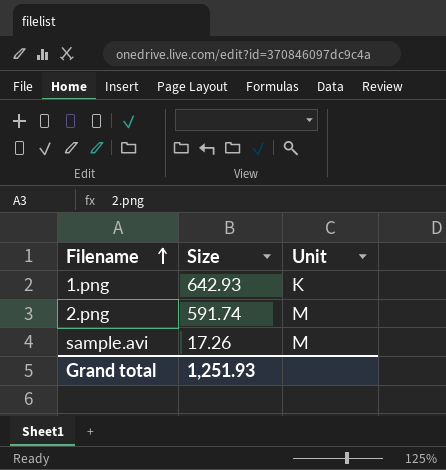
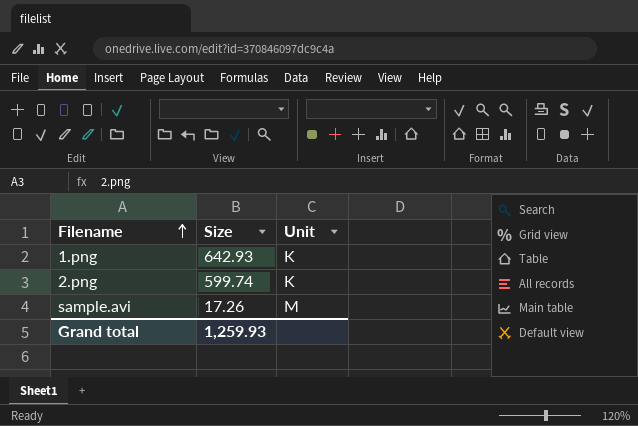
2.png | Size: 591.74 -> 599.74
2.png | Unit: M -> K
Grand total | Size: 1,251.93 -> 1,259.93

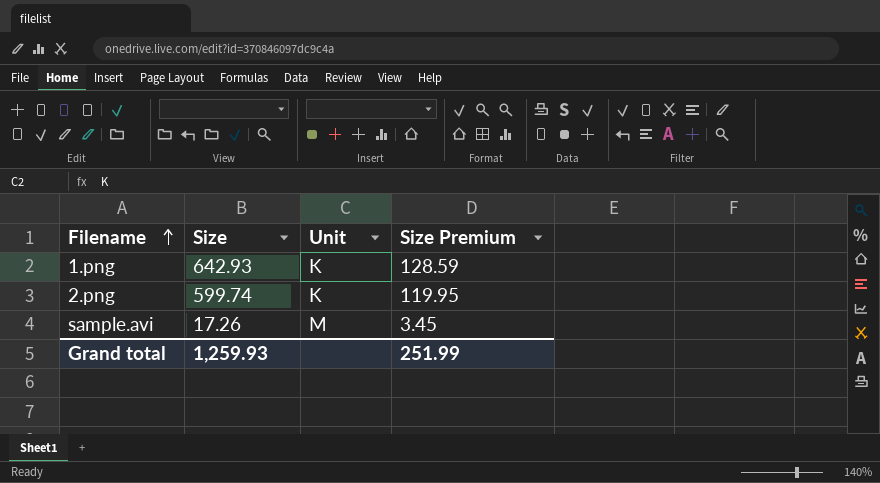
column Size Premium | formula: none -> [Size] * 0.2

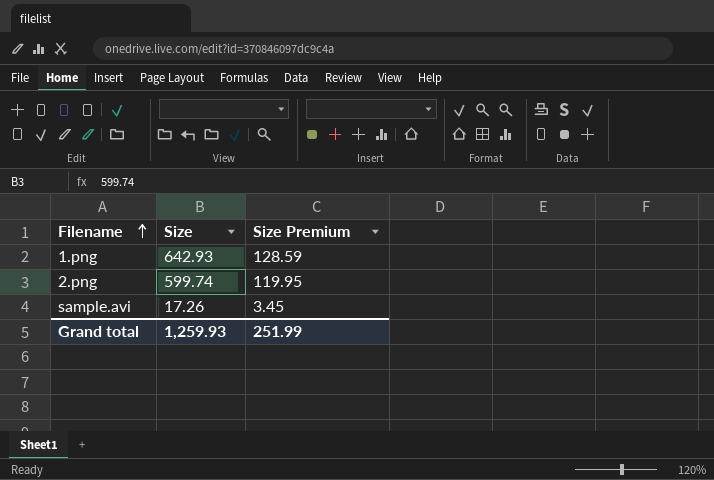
column Unit | position: 3 -> none

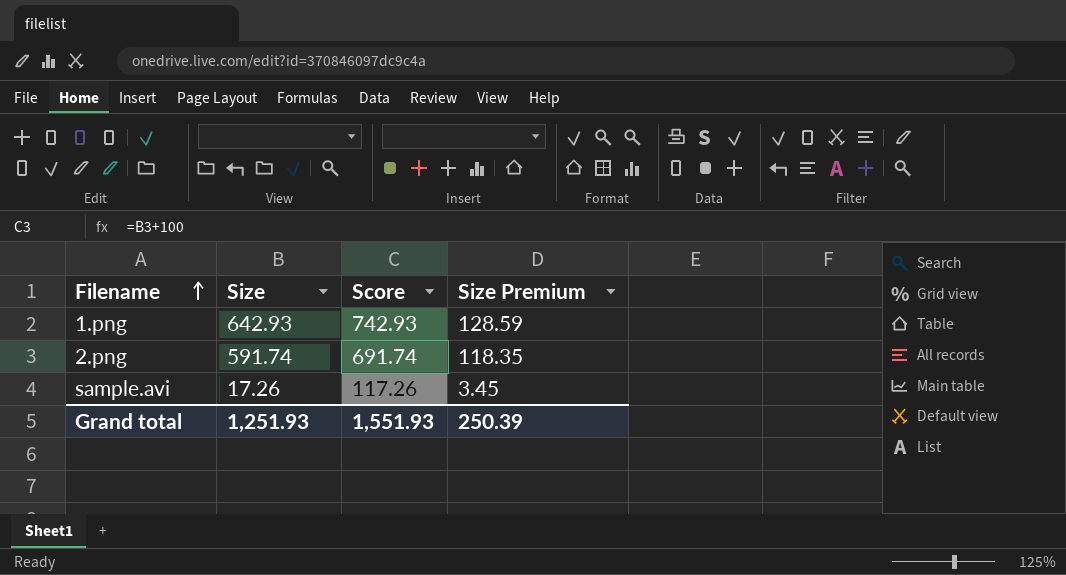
column Score | formula: none -> [Size] + 100
2.png | Size: 599.74 -> 591.74
2.png | Size Premium: 119.95 -> 118.35
Grand total | Size: 1,259.93 -> 1,251.93
Grand total | Size Premium: 251.99 -> 250.39

